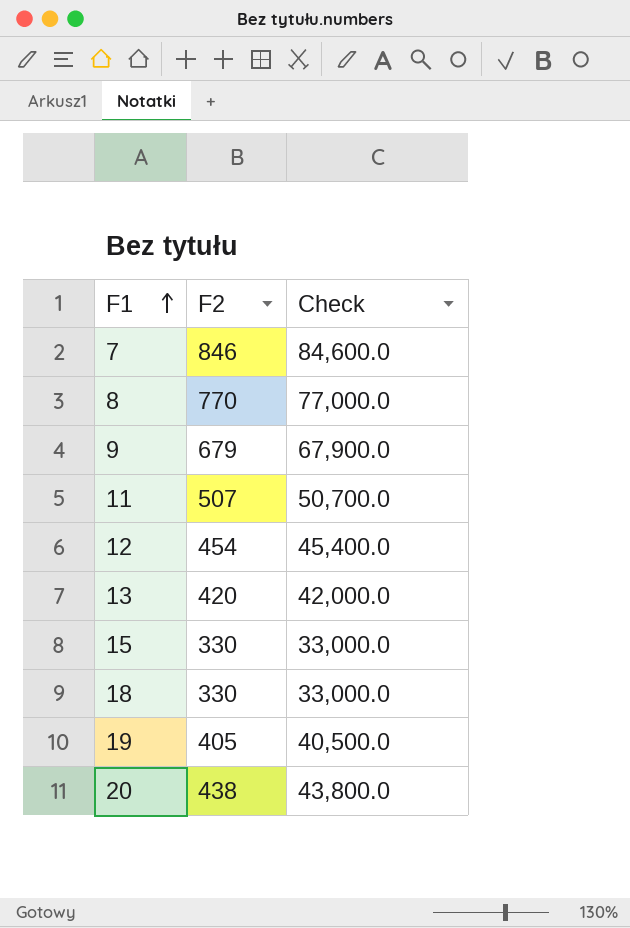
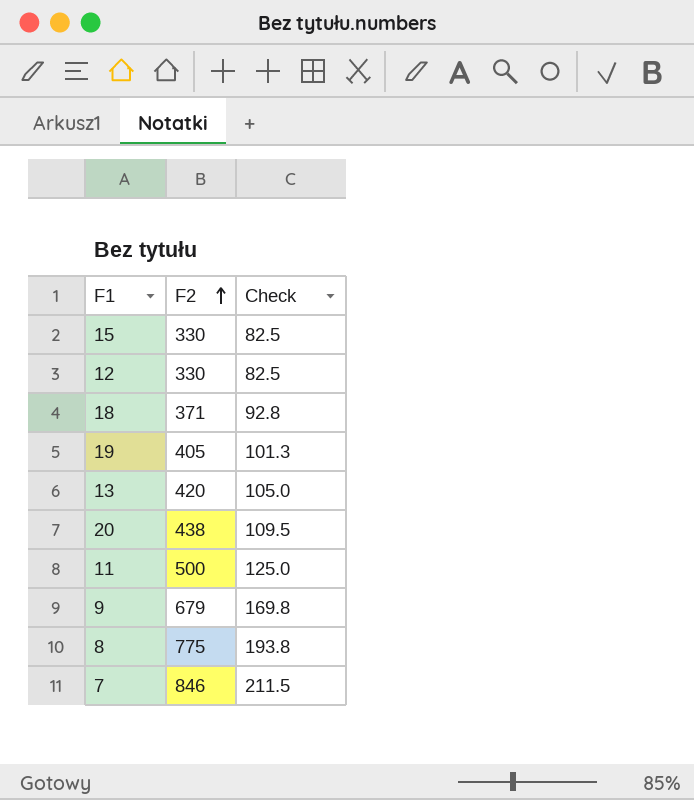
row order: F1 ascending -> F2 ascending
column Check | formula: [F2] * 100 -> [F2] * 0.25
12 | F2: 454 -> 330
18 | F2: 330 -> 371
11 | F2: 507 -> 500
8 | F2: 770 -> 775

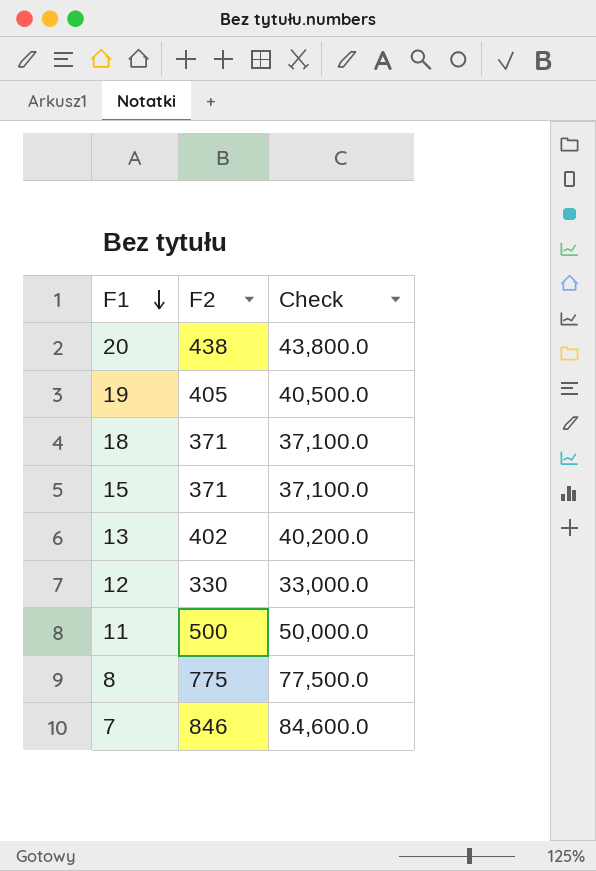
row order: F2 ascending -> F1 descending
column Check | formula: [F2] * 0.25 -> [F2] * 100
row 9: 679 | 169.8 -> none
15 | F2: 330 -> 371
13 | F2: 420 -> 402

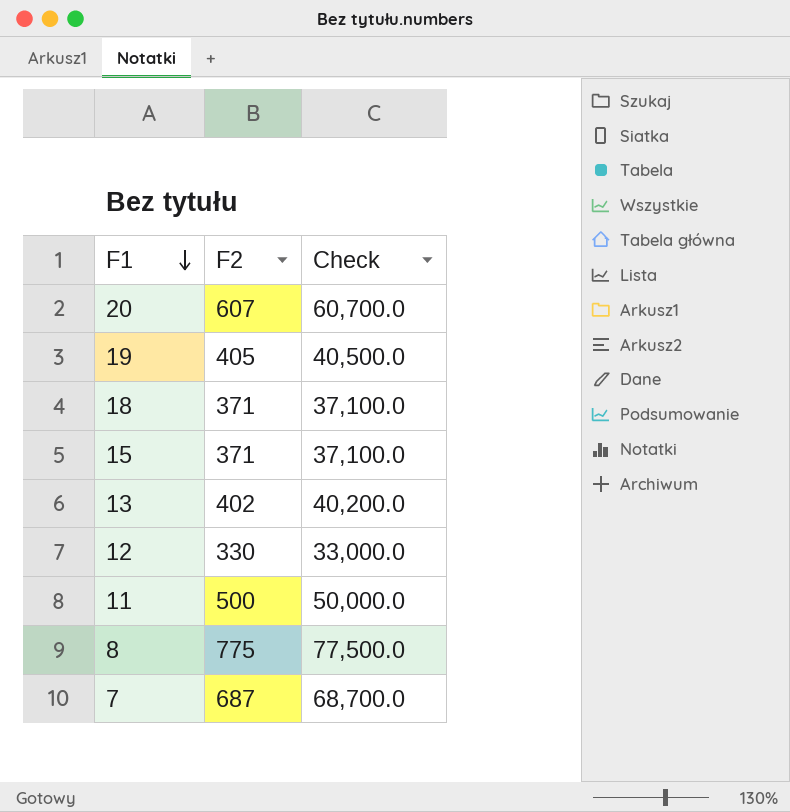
20 | F2: 438 -> 607
20 | Check: 43,800.0 -> 60,700.0
7 | F2: 846 -> 687
7 | Check: 84,600.0 -> 68,700.0

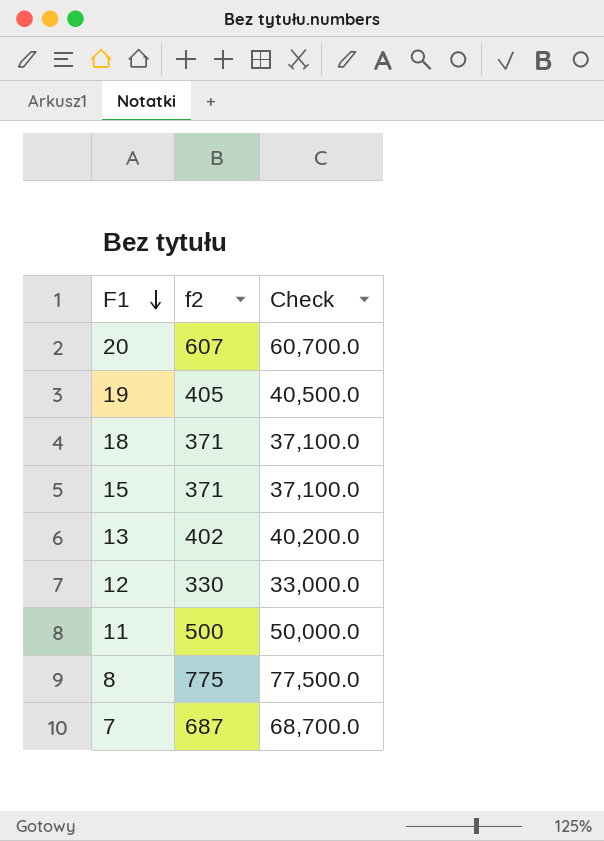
column name: F2 -> f2

